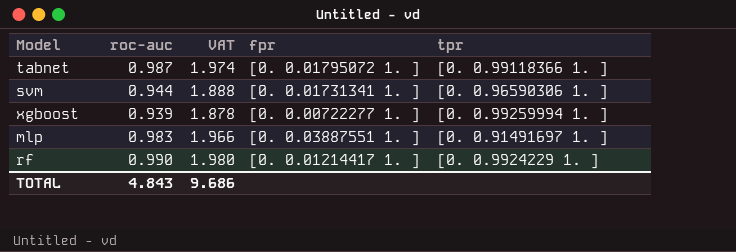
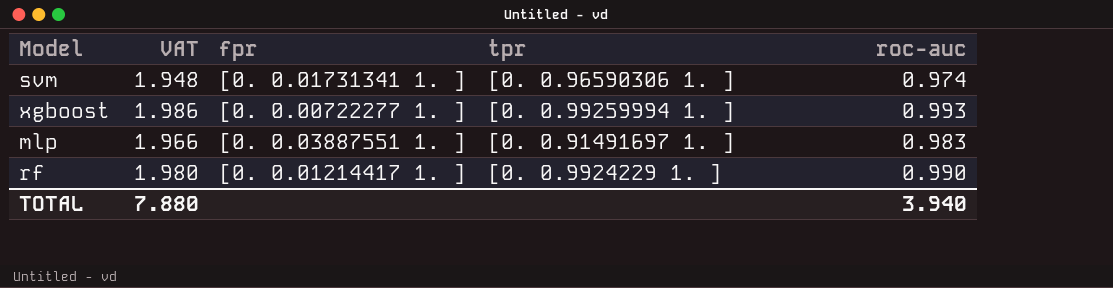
column roc-auc | position: 2 -> 5
row tabnet: 0.987 | 1.974 | [0. 0.01795072 1. ] | [0. 0.99118366 1. ] -> none
svm | VAT: 1.888 -> 1.948
svm | roc-auc: 0.944 -> 0.974
xgboost | VAT: 1.878 -> 1.986
xgboost | roc-auc: 0.939 -> 0.993
TOTAL | VAT: 9.686 -> 7.880
TOTAL | roc-auc: 4.843 -> 3.940

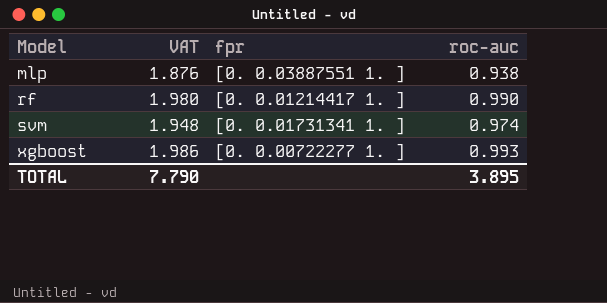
row order: none -> Model ascending
column tpr | position: 4 -> none
mlp | VAT: 1.966 -> 1.876
mlp | roc-auc: 0.983 -> 0.938
TOTAL | VAT: 7.880 -> 7.790
TOTAL | roc-auc: 3.940 -> 3.895

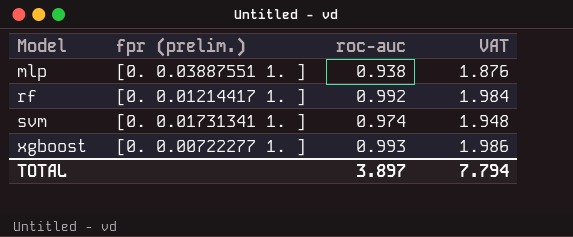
column name: fpr -> fpr (prelim.)
column VAT | position: 2 -> 4
rf | roc-auc: 0.990 -> 0.992
rf | VAT: 1.980 -> 1.984
TOTAL | roc-auc: 3.895 -> 3.897
TOTAL | VAT: 7.790 -> 7.794

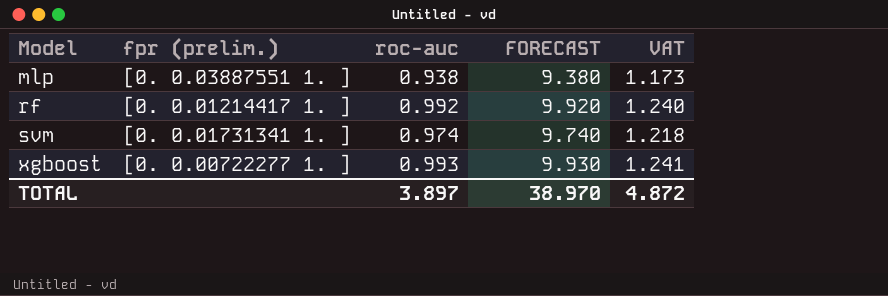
column FORECAST | formula: none -> [roc-auc] * 10
column VAT | formula: [roc-auc] * 2 -> [roc-auc] * 1.25
TOTAL | VAT: 7.794 -> 4.872

